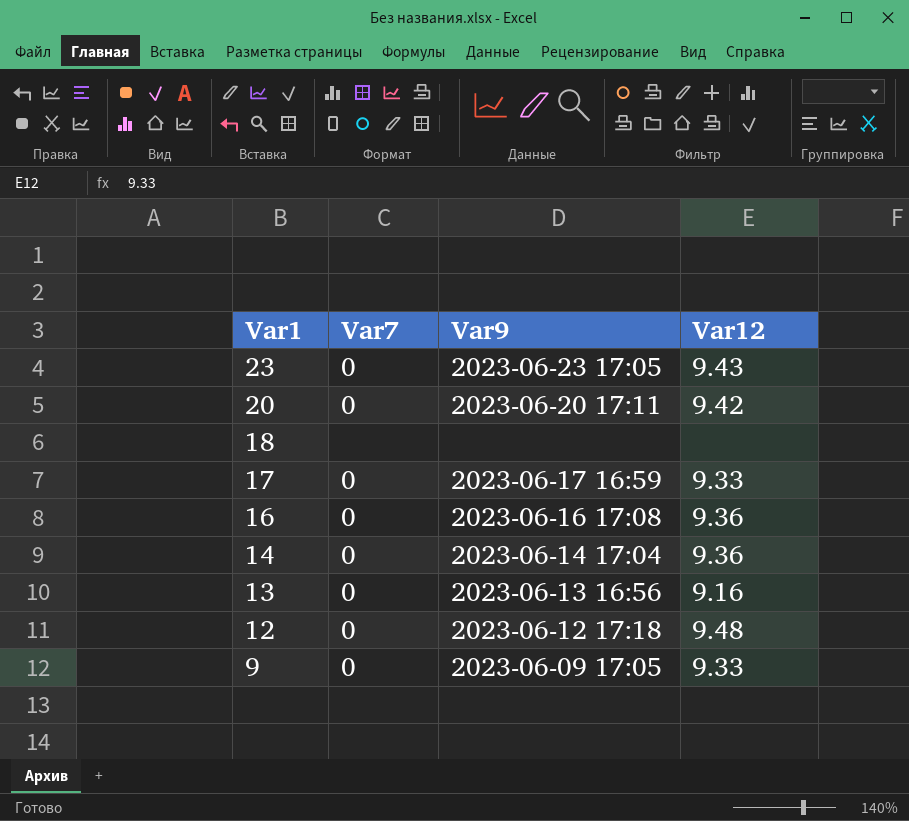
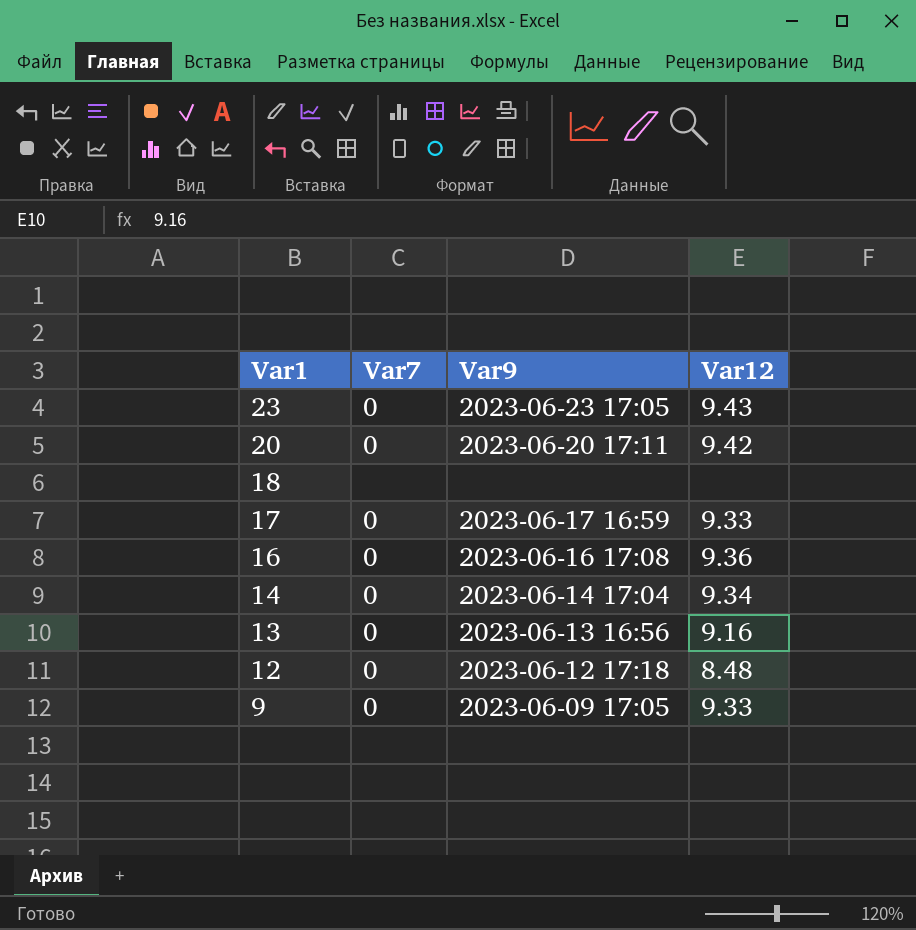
14 | Var12: 9.36 -> 9.34
12 | Var12: 9.48 -> 8.48

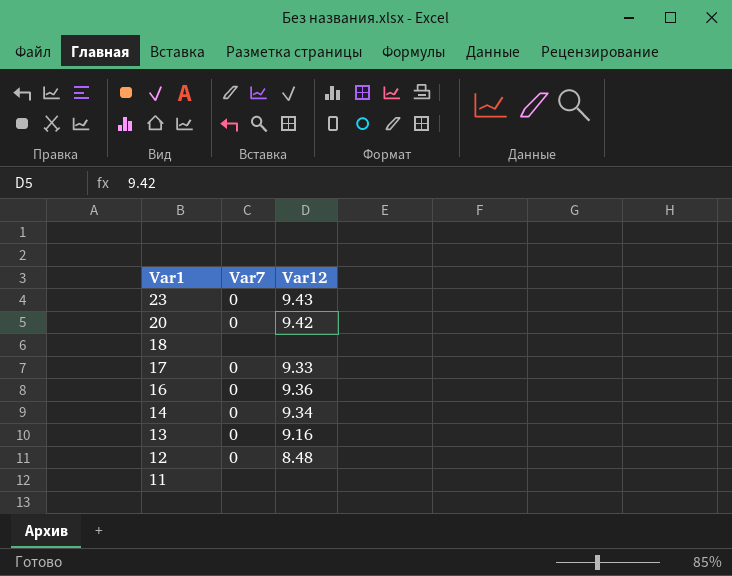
column Var9 | position: 3 -> none
row 9: 0 | 2023-06-09 17:05 | 9.33 -> none
row 11: none -> none | none

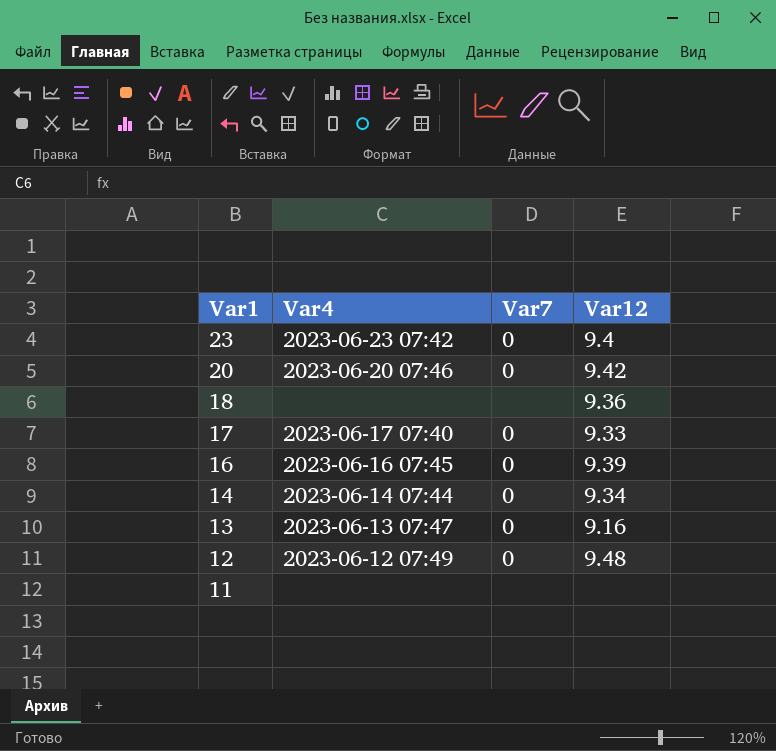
column Var4 | position: none -> 2
23 | Var12: 9.43 -> 9.4
18 | Var12: none -> 9.36
16 | Var12: 9.36 -> 9.39
12 | Var12: 8.48 -> 9.48

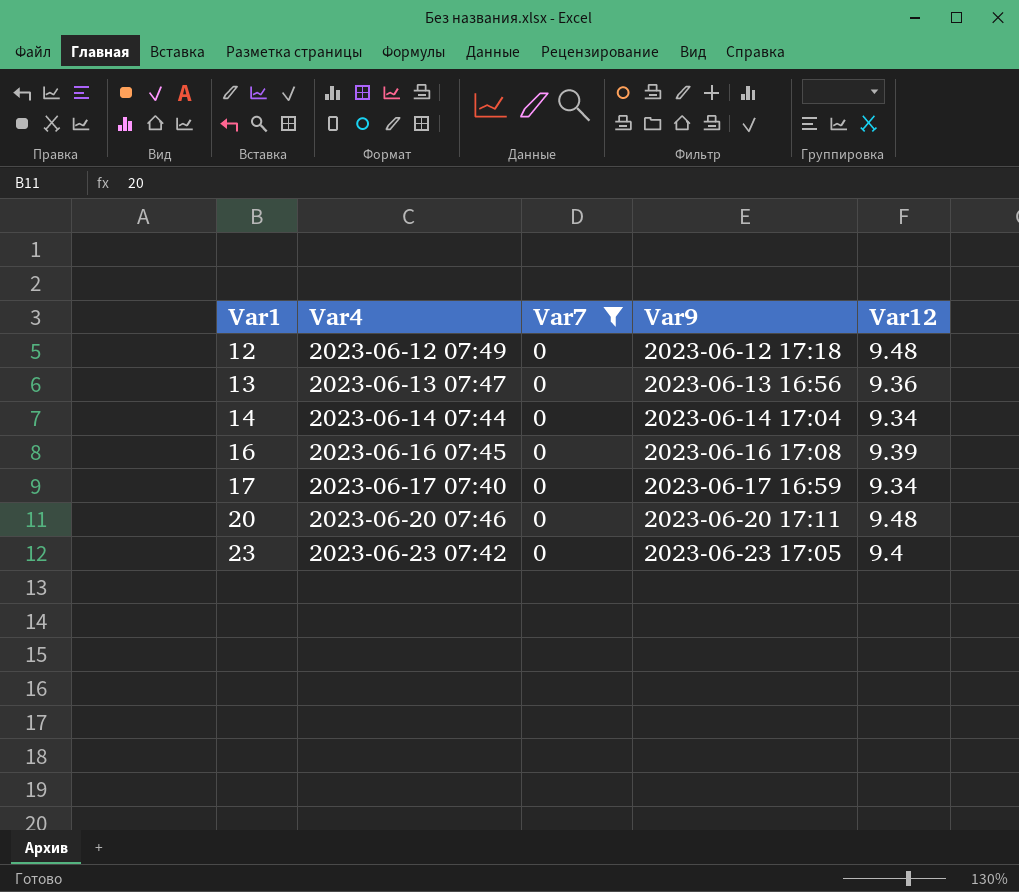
filter: none -> Var7 = 0
row order: Var1 descending -> Var1 ascending
column Var9 | position: none -> 4
13 | Var12: 9.16 -> 9.36
17 | Var12: 9.33 -> 9.34
20 | Var12: 9.42 -> 9.48

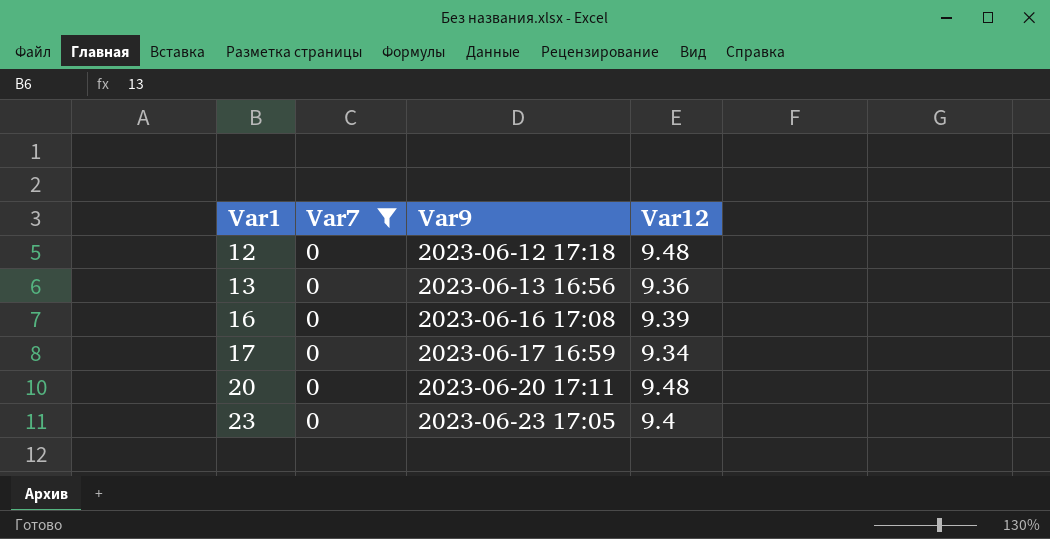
column Var4 | position: 2 -> none
row 14: 2023-06-14 07:44 | 0 | 2023-06-14 17:04 | 9.34 -> none

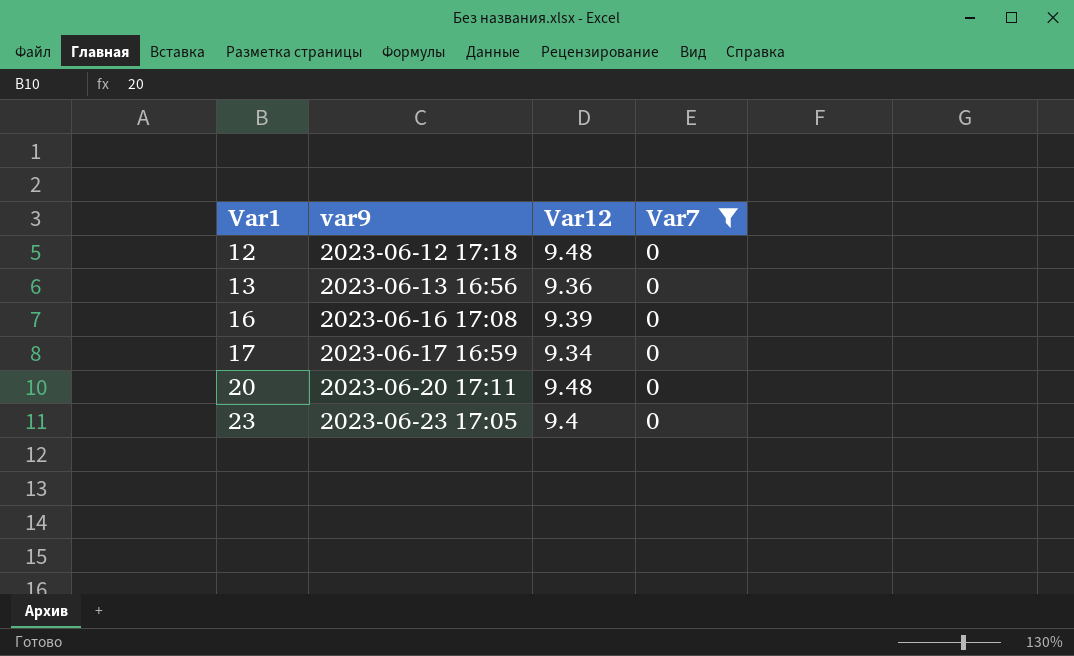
column name: Var9 -> var9
column Var7 | position: 2 -> 4

